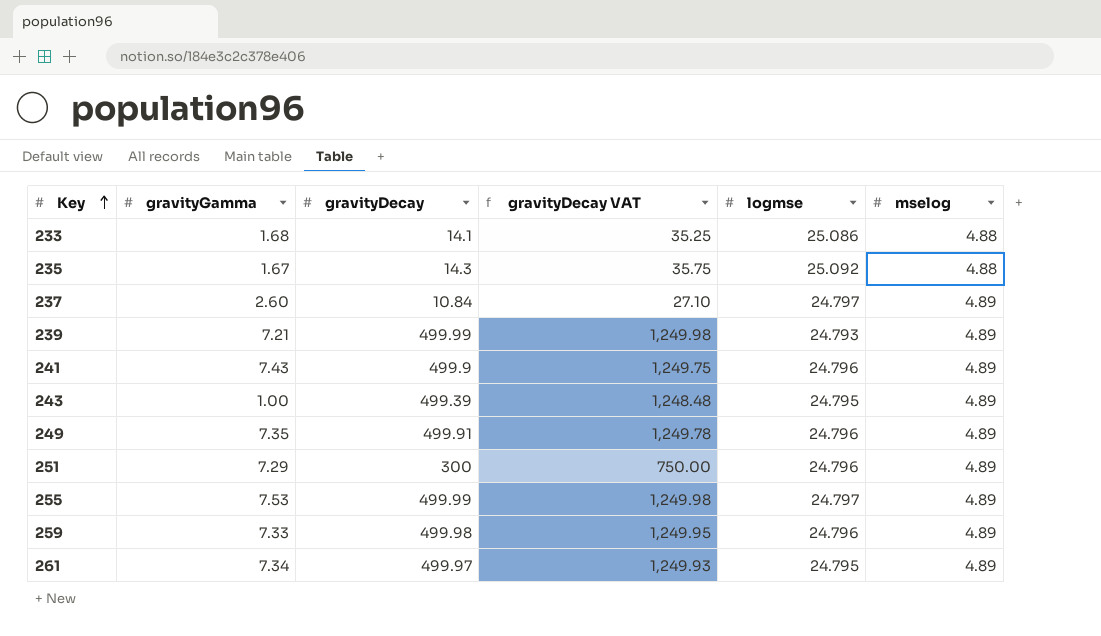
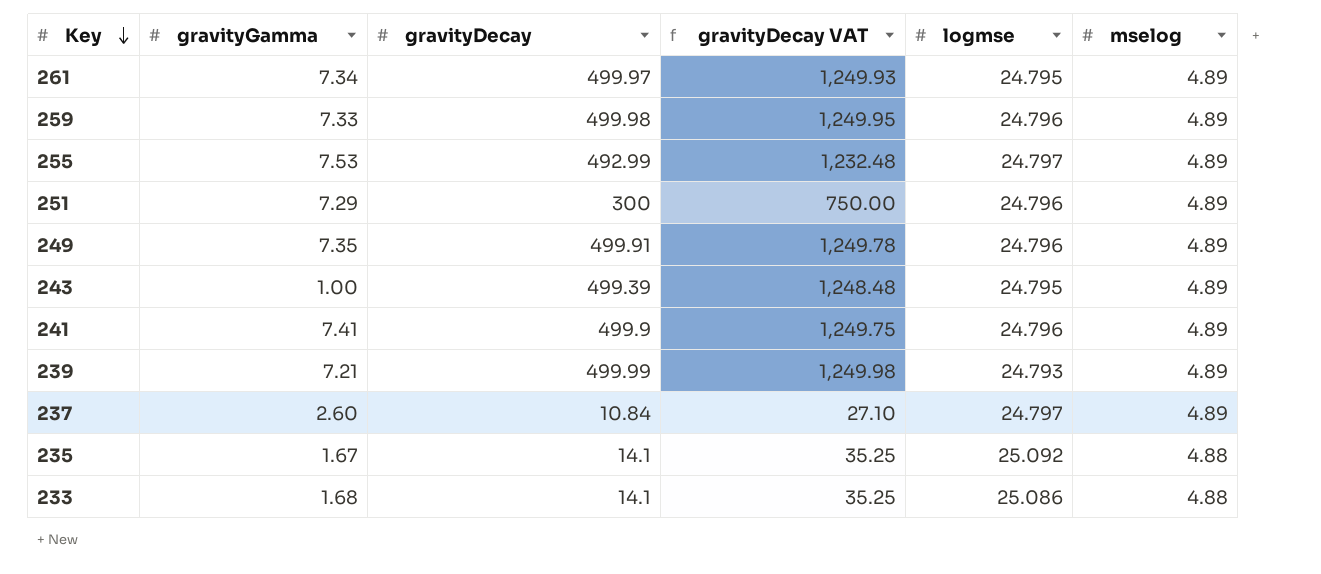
row order: Key ascending -> Key descending
255 | gravityDecay: 499.99 -> 492.99
255 | gravityDecay VAT: 1,249.98 -> 1,232.48
241 | gravityGamma: 7.43 -> 7.41
235 | gravityDecay: 14.3 -> 14.1
235 | gravityDecay VAT: 35.75 -> 35.25

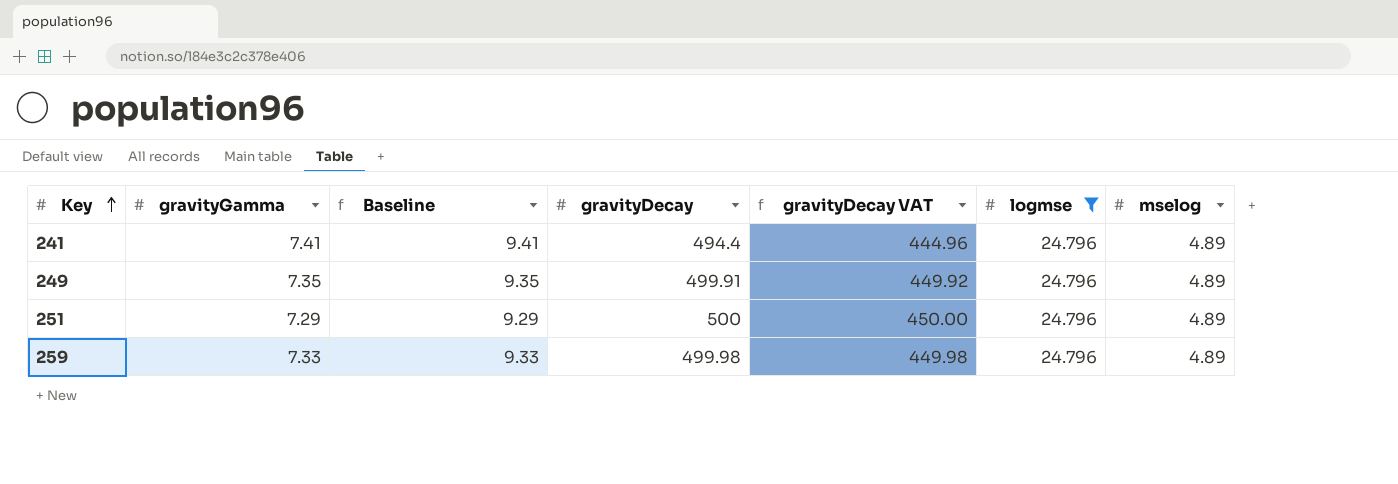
filter: none -> logmse = 24.796
row order: Key descending -> Key ascending
column Baseline | formula: none -> [gravityGamma] + 2
column gravityDecay VAT | formula: [gravityDecay] * 2.5 -> [gravityDecay] * 0.9
241 | gravityDecay: 499.9 -> 494.4
251 | gravityDecay: 300 -> 500

